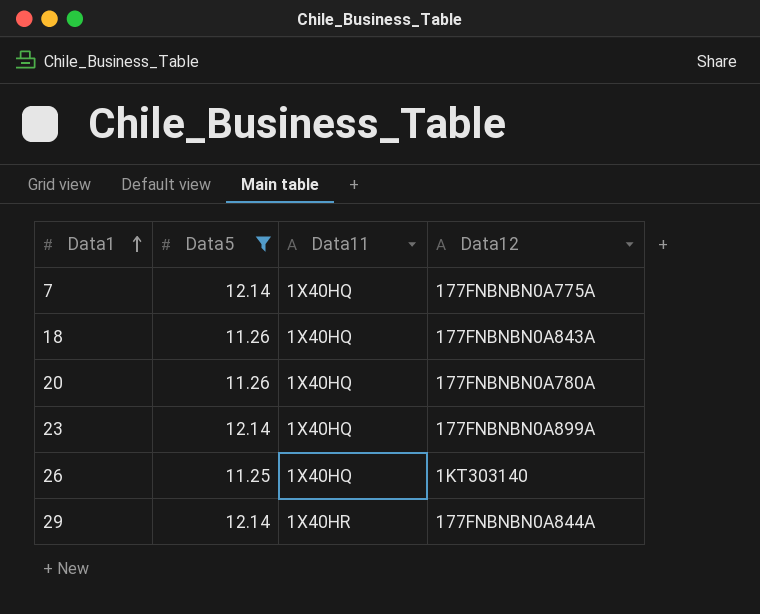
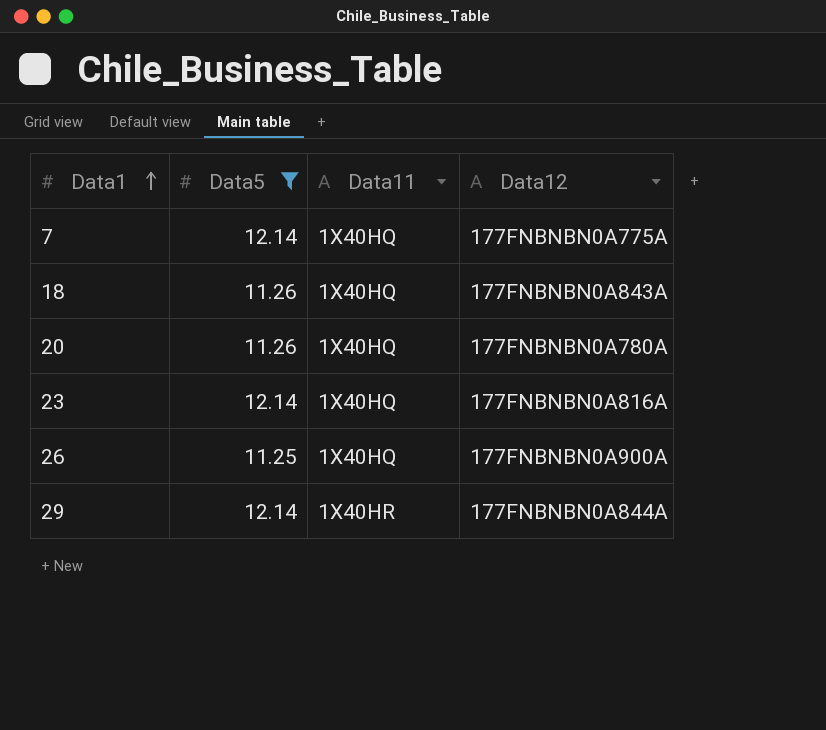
23 | Data12: 177FNBNBN0A899A -> 177FNBNBN0A816A
26 | Data12: 1KT303140 -> 177FNBNBN0A900A

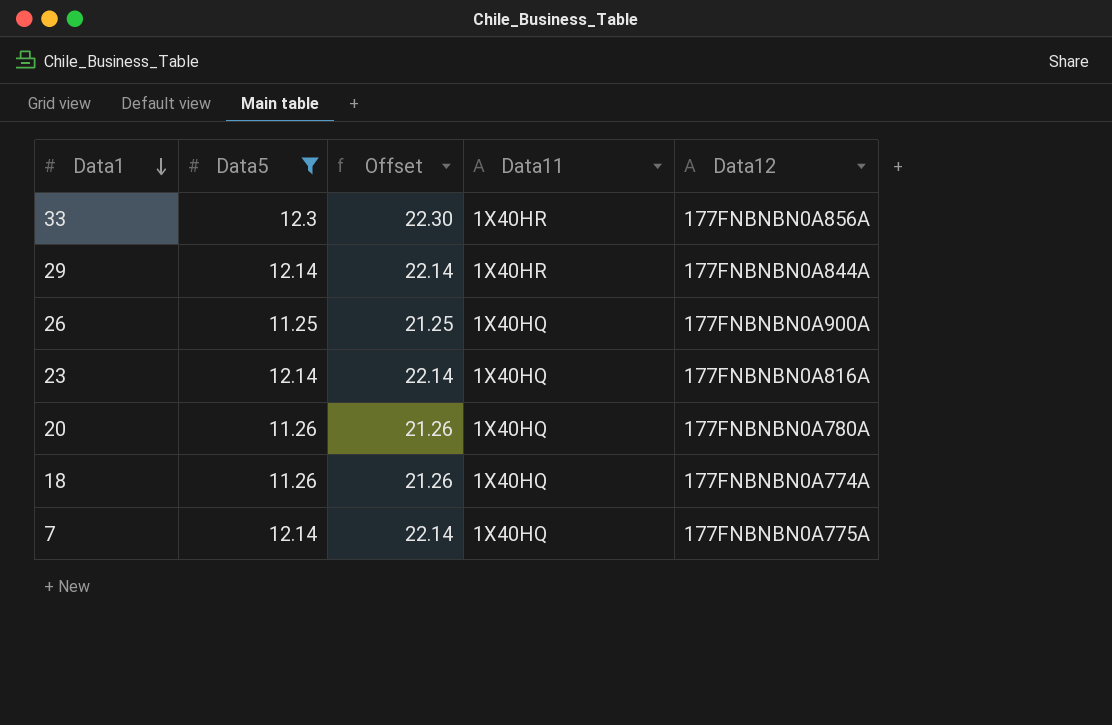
row order: Data1 ascending -> Data1 descending
column Offset | formula: none -> [Data5] + 10
row 33: none -> 12.3 | 22.30 | 1X40HR | 177FNBNBN0A856A
18 | Data12: 177FNBNBN0A843A -> 177FNBNBN0A774A

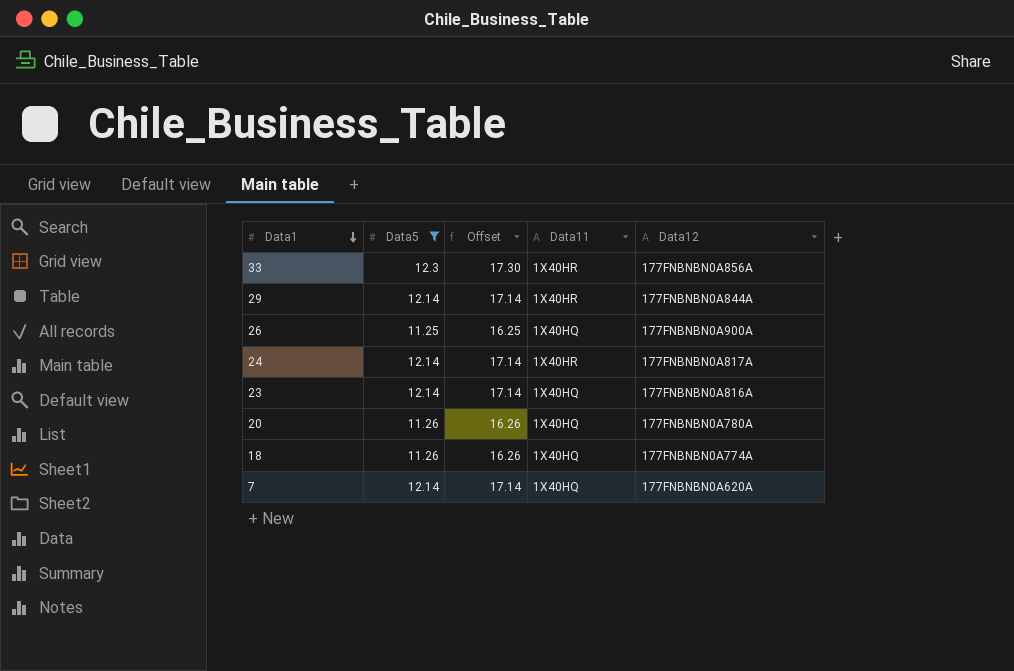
column Offset | formula: [Data5] + 10 -> [Data5] + 5
row 24: none -> 12.14 | 17.14 | 1X40HR | 177FNBNBN0A817A
7 | Data12: 177FNBNBN0A775A -> 177FNBNBN0A620A

